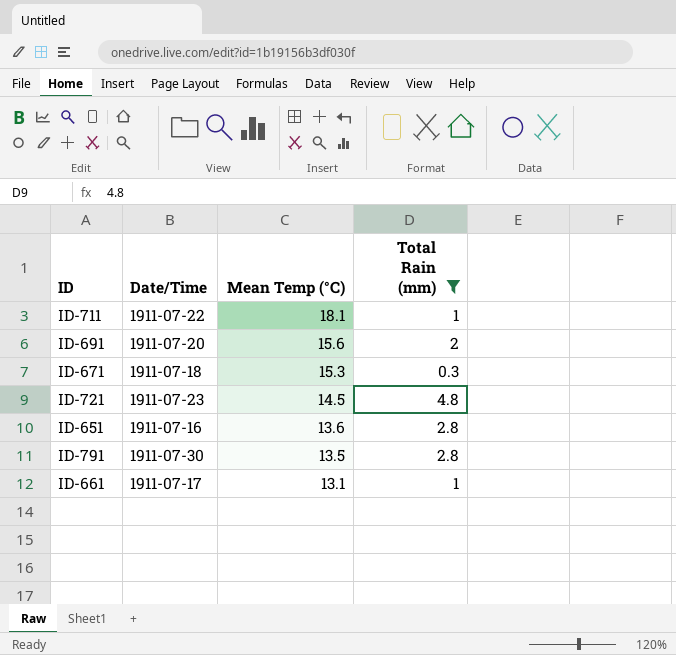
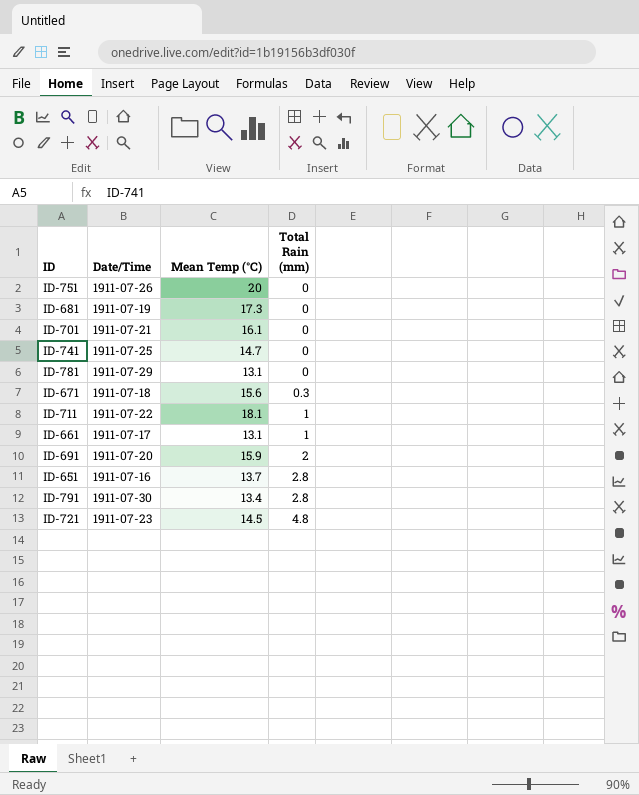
filter: Total Rain (mm) != 0 -> none
row order: Mean Temp (°C) descending -> Total Rain (mm) ascending
ID-671 | Mean Temp (°C): 15.3 -> 15.6
ID-691 | Mean Temp (°C): 15.6 -> 15.9
ID-651 | Mean Temp (°C): 13.6 -> 13.7
ID-791 | Mean Temp (°C): 13.5 -> 13.4

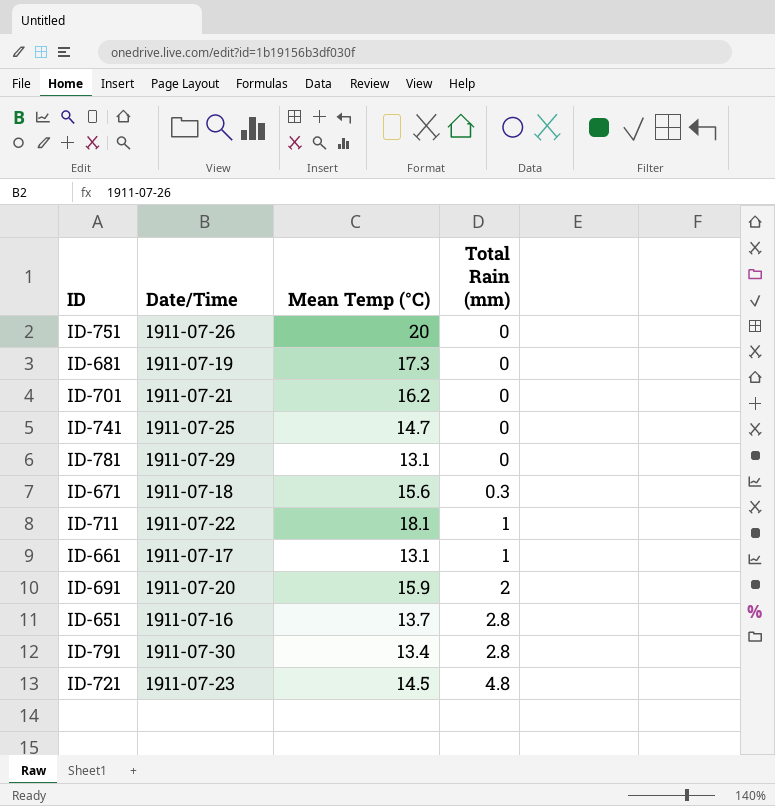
ID-701 | Mean Temp (°C): 16.1 -> 16.2

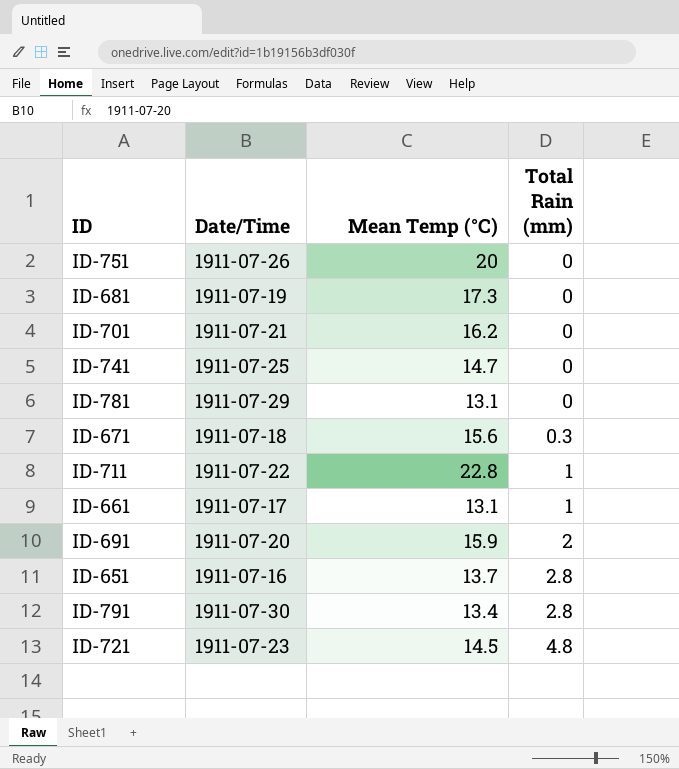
ID-711 | Mean Temp (°C): 18.1 -> 22.8

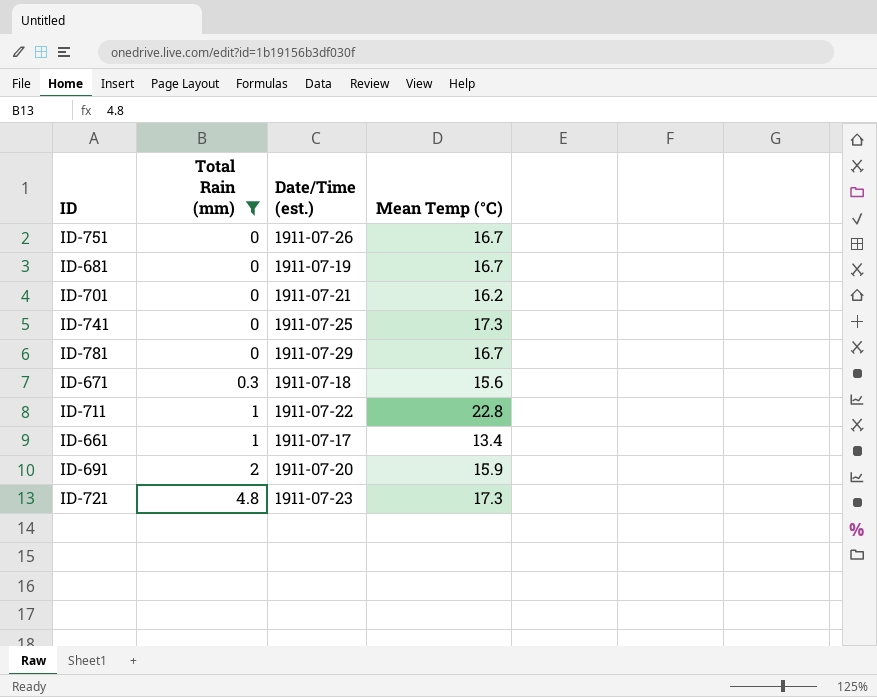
filter: none -> Total Rain (mm) != 2.8
column Total Rain (mm) | position: 4 -> 2
column name: Date/Time -> Date/Time (est.)
ID-751 | Mean Temp (°C): 20 -> 16.7
ID-681 | Mean Temp (°C): 17.3 -> 16.7
ID-741 | Mean Temp (°C): 14.7 -> 17.3
ID-781 | Mean Temp (°C): 13.1 -> 16.7
ID-661 | Mean Temp (°C): 13.1 -> 13.4
ID-721 | Mean Temp (°C): 14.5 -> 17.3

